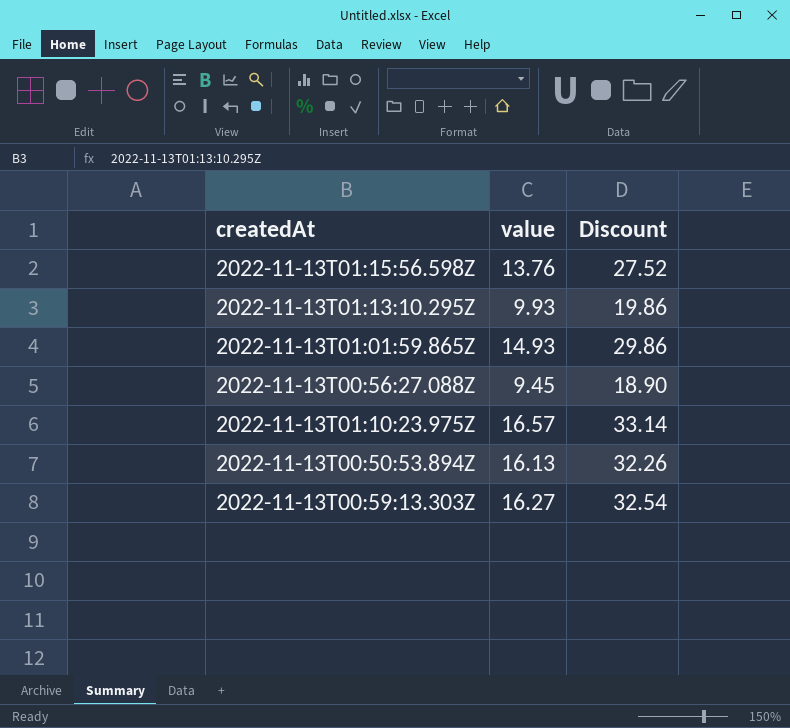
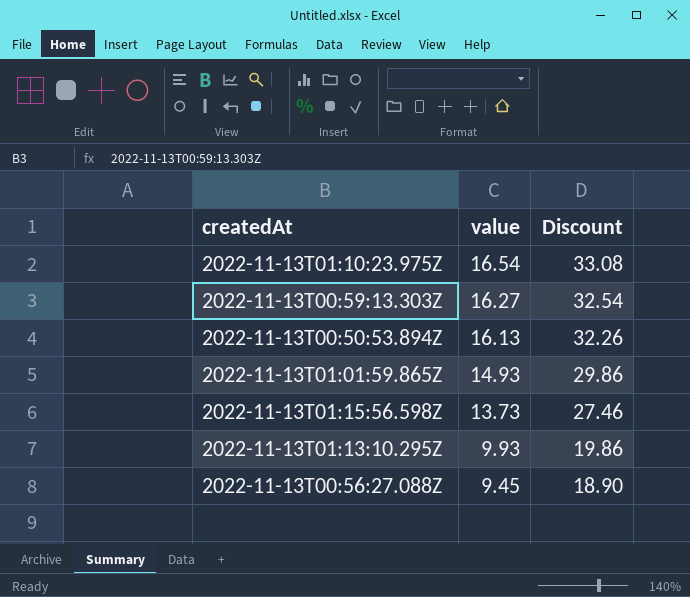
row order: none -> value descending
2022-11-13T01:10:23.975Z | value: 16.57 -> 16.54
2022-11-13T01:10:23.975Z | Discount: 33.14 -> 33.08
2022-11-13T01:15:56.598Z | value: 13.76 -> 13.73
2022-11-13T01:15:56.598Z | Discount: 27.52 -> 27.46

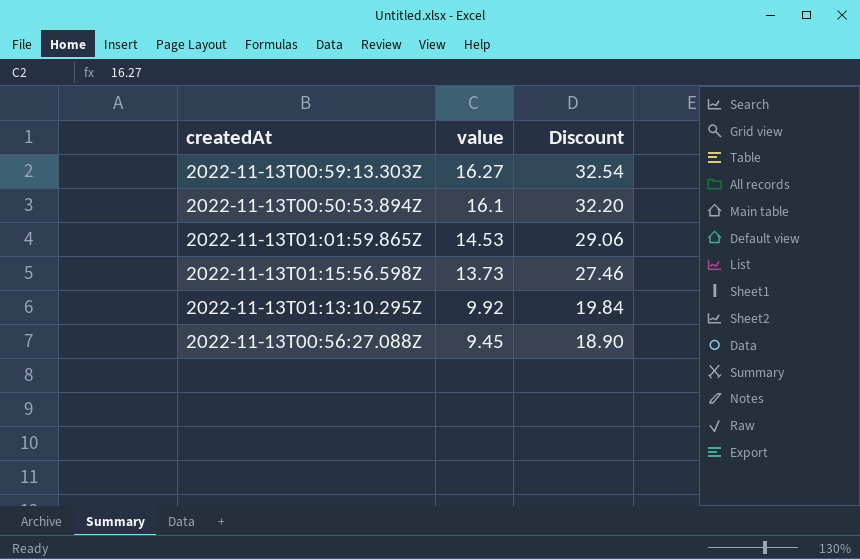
row 2022-11-13T01:10:23.975Z: 16.54 | 33.08 -> none
2022-11-13T00:50:53.894Z | value: 16.13 -> 16.1
2022-11-13T00:50:53.894Z | Discount: 32.26 -> 32.20
2022-11-13T01:01:59.865Z | value: 14.93 -> 14.53
2022-11-13T01:01:59.865Z | Discount: 29.86 -> 29.06
2022-11-13T01:13:10.295Z | value: 9.93 -> 9.92
2022-11-13T01:13:10.295Z | Discount: 19.86 -> 19.84

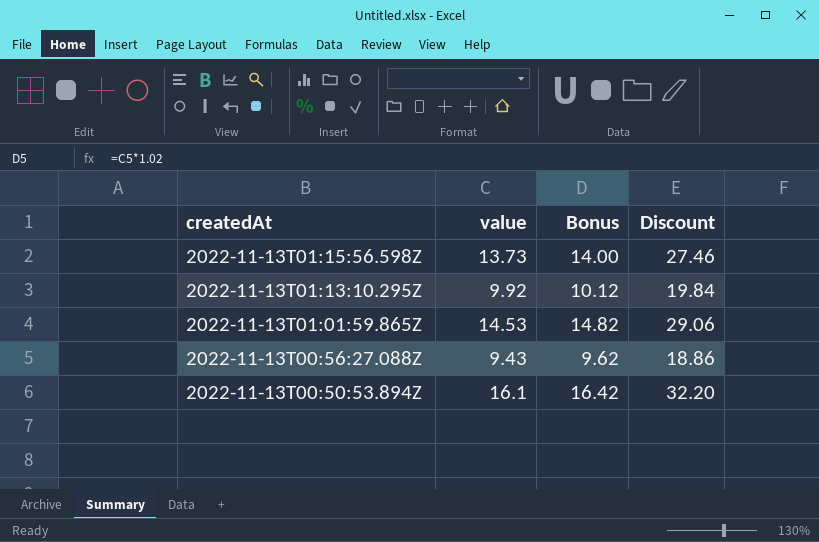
row order: value descending -> createdAt descending
column Bonus | formula: none -> [value] * 1.02
row 2022-11-13T00:59:13.303Z: 16.27 | 32.54 -> none
2022-11-13T00:56:27.088Z | value: 9.45 -> 9.43
2022-11-13T00:56:27.088Z | Discount: 18.90 -> 18.86

